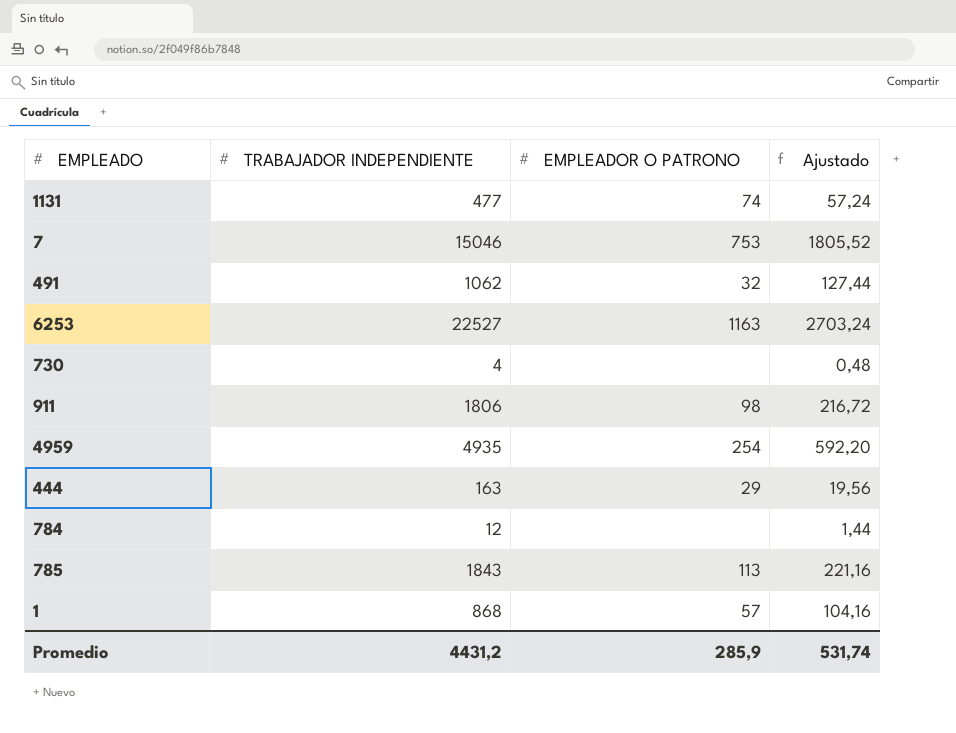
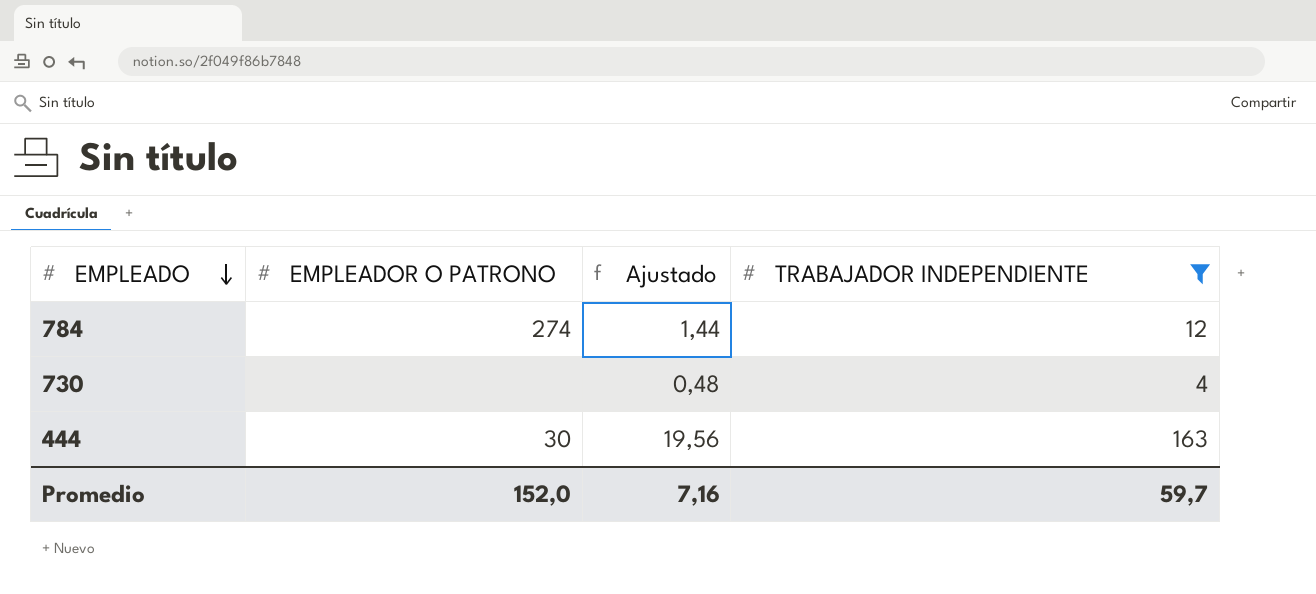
filter: none -> TRABAJADOR INDEPENDIENTE <= 163
row order: none -> EMPLEADO descending
column TRABAJADOR INDEPENDIENTE | position: 2 -> 4
784 | EMPLEADOR O PATRONO: none -> 274
444 | EMPLEADOR O PATRONO: 29 -> 30
Promedio | EMPLEADOR O PATRONO: 285,9 -> 152,0
Promedio | Ajustado: 531,74 -> 7,16
Promedio | TRABAJADOR INDEPENDIENTE: 4431,2 -> 59,7

